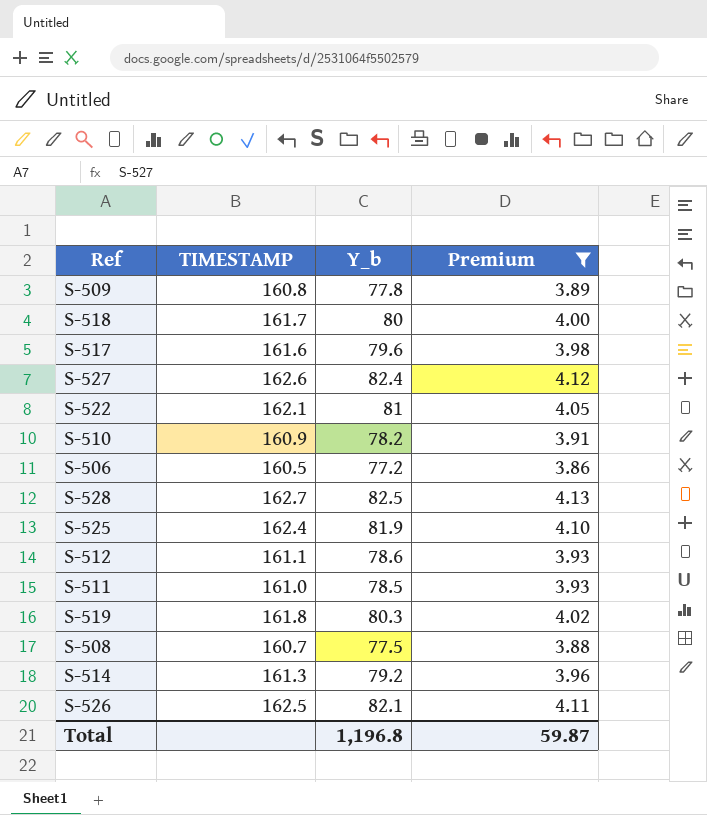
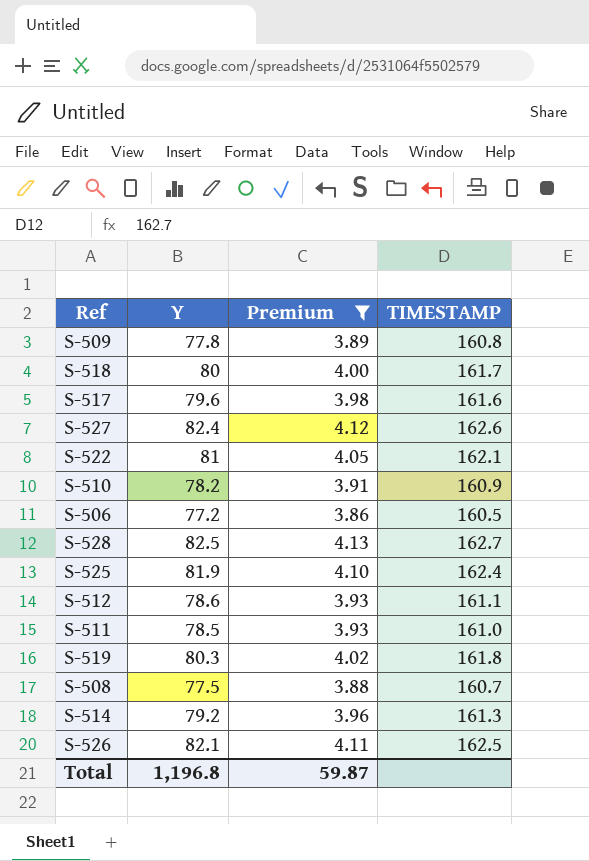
column name: Y_b -> Y
column TIMESTAMP | position: 2 -> 4

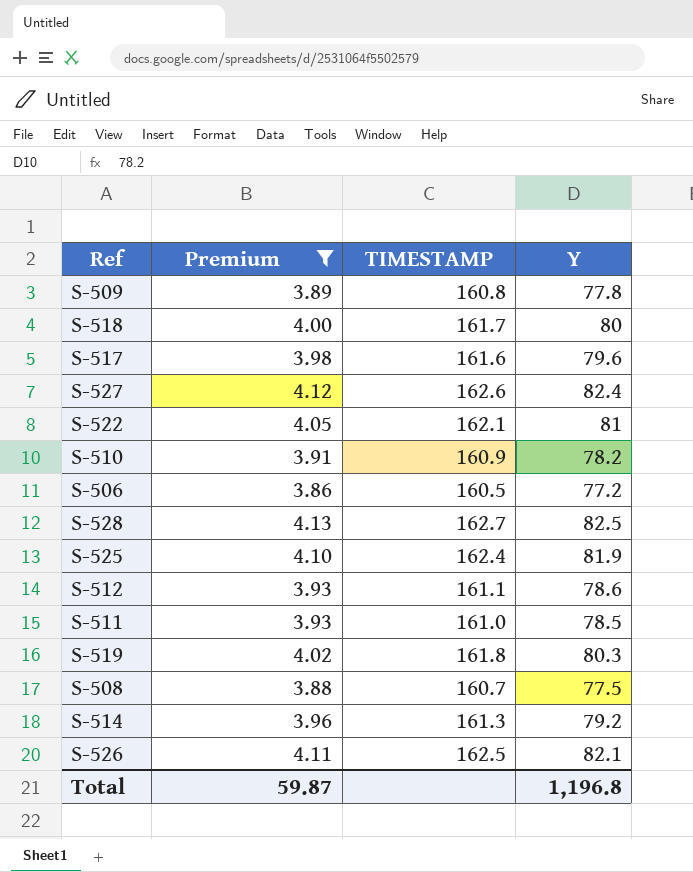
column Y | position: 2 -> 4

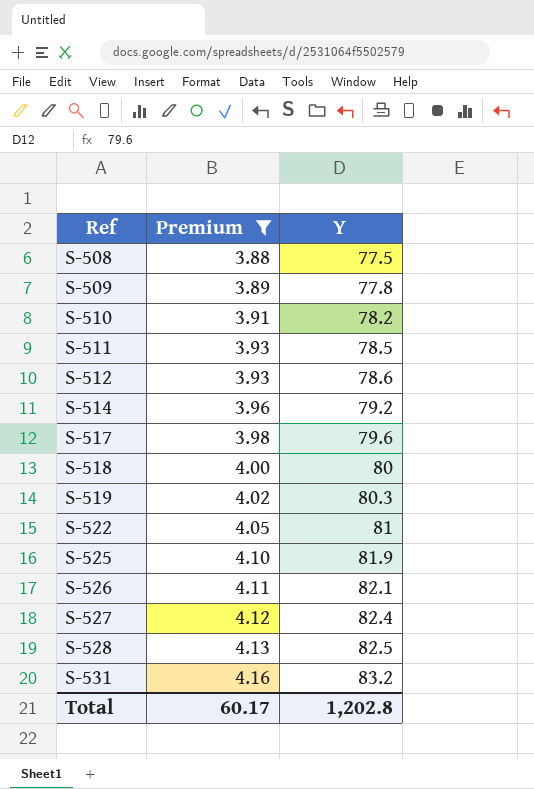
row order: none -> Ref ascending
column TIMESTAMP | position: 3 -> none
row S-506: 3.86 | 160.5 | 77.2 -> none
row S-531: none -> 4.16 | 83.2
Total | Premium: 59.87 -> 60.17
Total | Y: 1,196.8 -> 1,202.8

